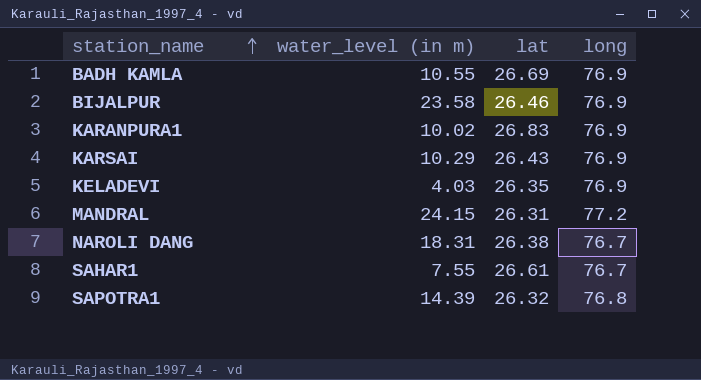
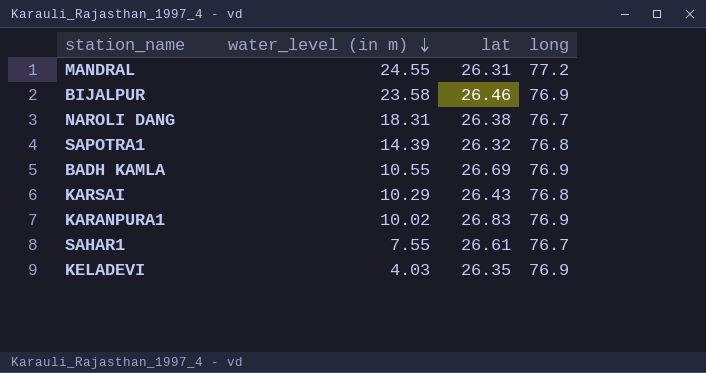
row order: station_name ascending -> water_level (in m) descending
MANDRAL | water_level (in m): 24.15 -> 24.55
KARSAI | long: 76.9 -> 76.8

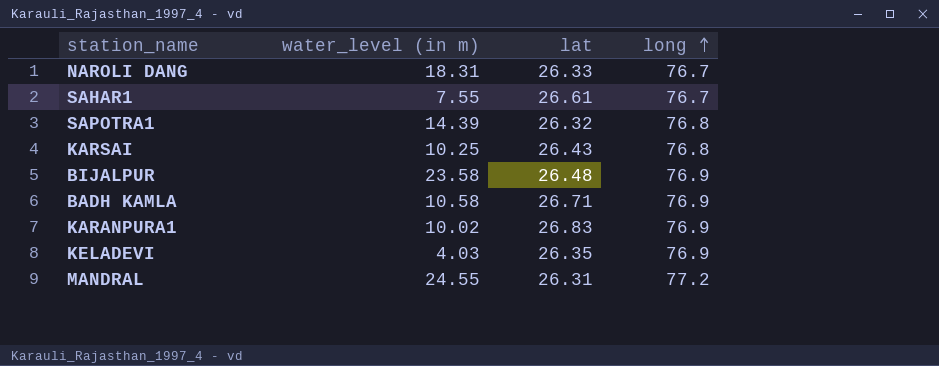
row order: water_level (in m) descending -> long ascending
NAROLI DANG | lat: 26.38 -> 26.33
KARSAI | water_level (in m): 10.29 -> 10.25
BIJALPUR | lat: 26.46 -> 26.48
BADH KAMLA | water_level (in m): 10.55 -> 10.58
BADH KAMLA | lat: 26.69 -> 26.71

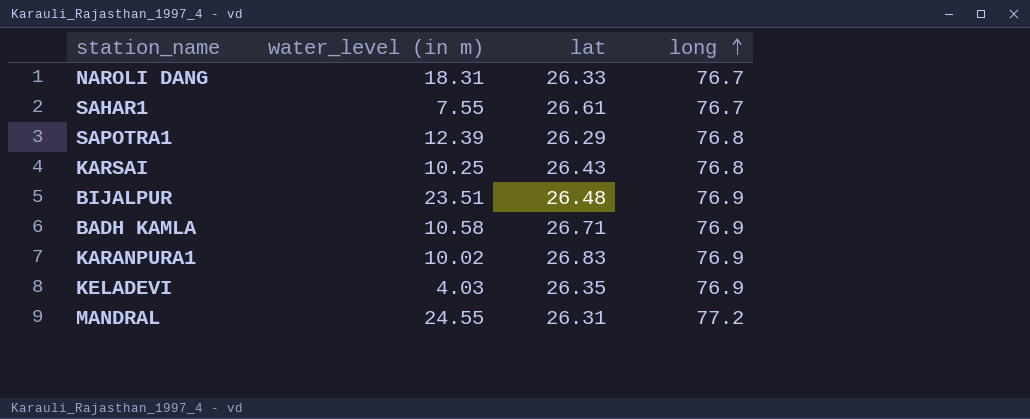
SAPOTRA1 | water_level (in m): 14.39 -> 12.39
SAPOTRA1 | lat: 26.32 -> 26.29
BIJALPUR | water_level (in m): 23.58 -> 23.51

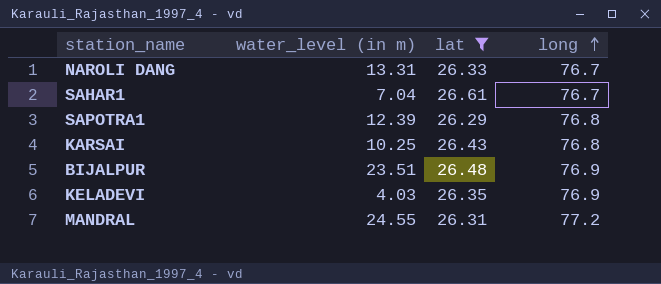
filter: none -> lat <= 26.61
NAROLI DANG | water_level (in m): 18.31 -> 13.31
SAHAR1 | water_level (in m): 7.55 -> 7.04

